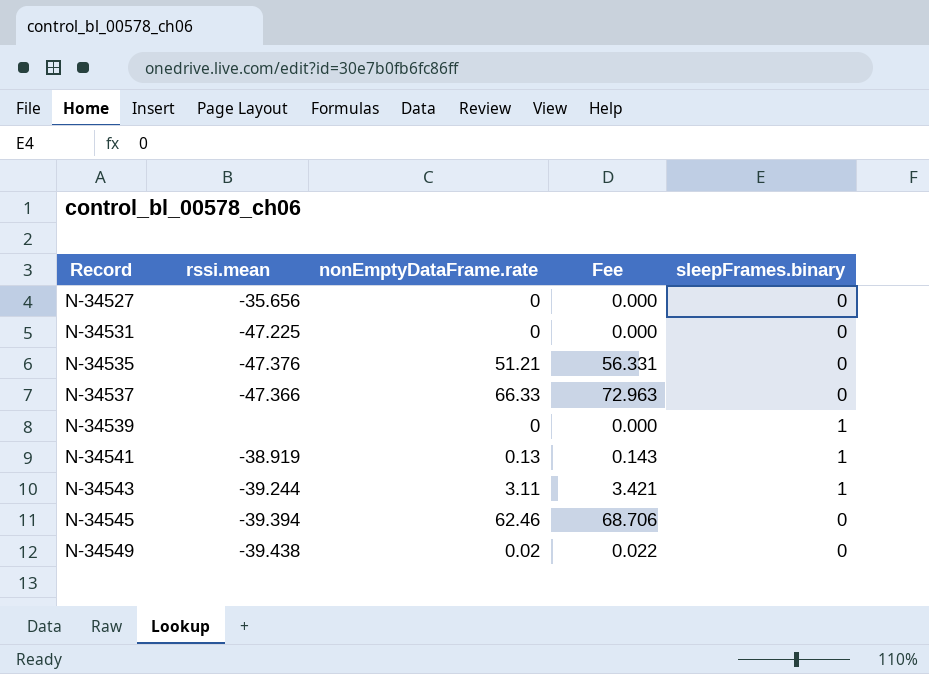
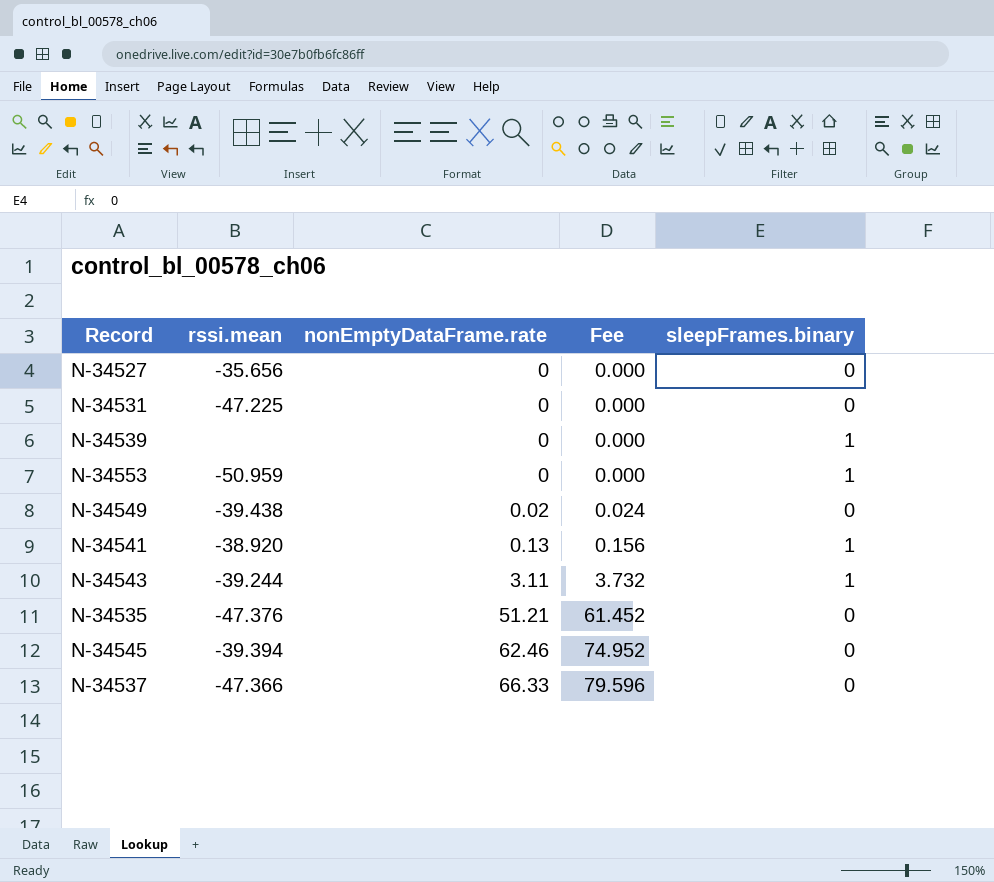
row order: Record ascending -> nonEmptyDataFrame.rate ascending
column Fee | formula: [nonEmptyDataFrame.rate] * 1.1 -> [nonEmptyDataFrame.rate] * 1.2
row N-34553: none -> -50.959 | 0 | 0.000 | 1
N-34541 | rssi.mean: -38.919 -> -38.920

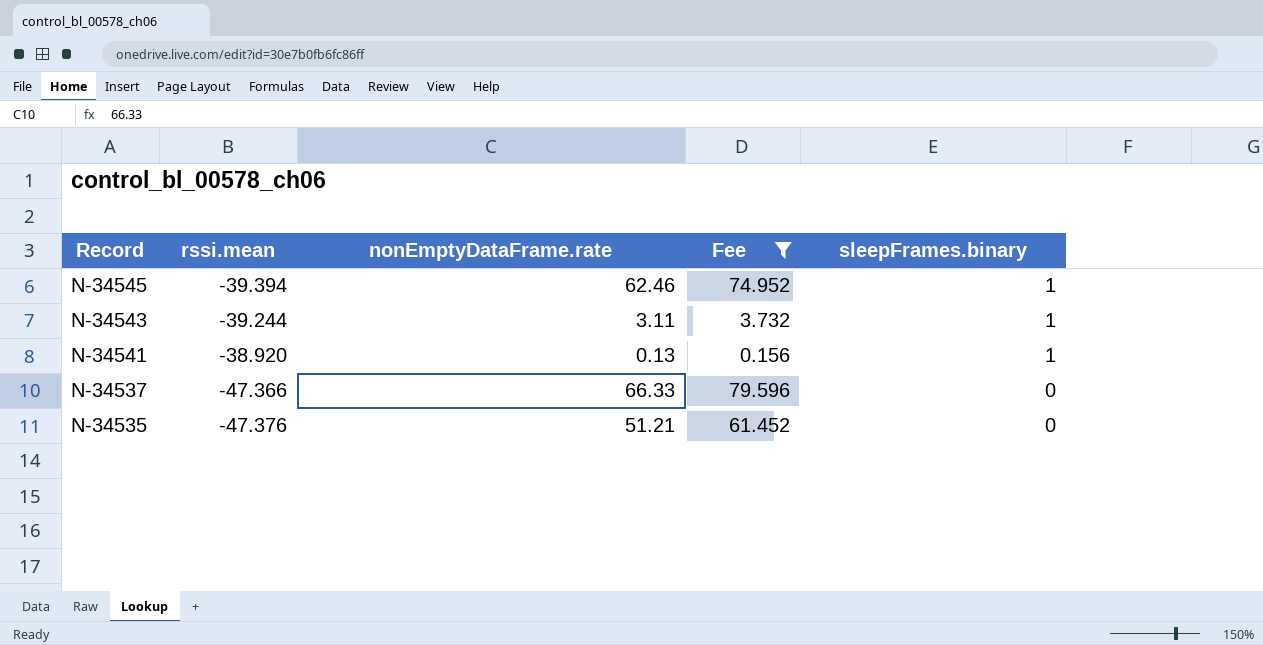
filter: none -> Fee >= 0.156
row order: nonEmptyDataFrame.rate ascending -> Record descending
N-34545 | sleepFrames.binary: 0 -> 1

